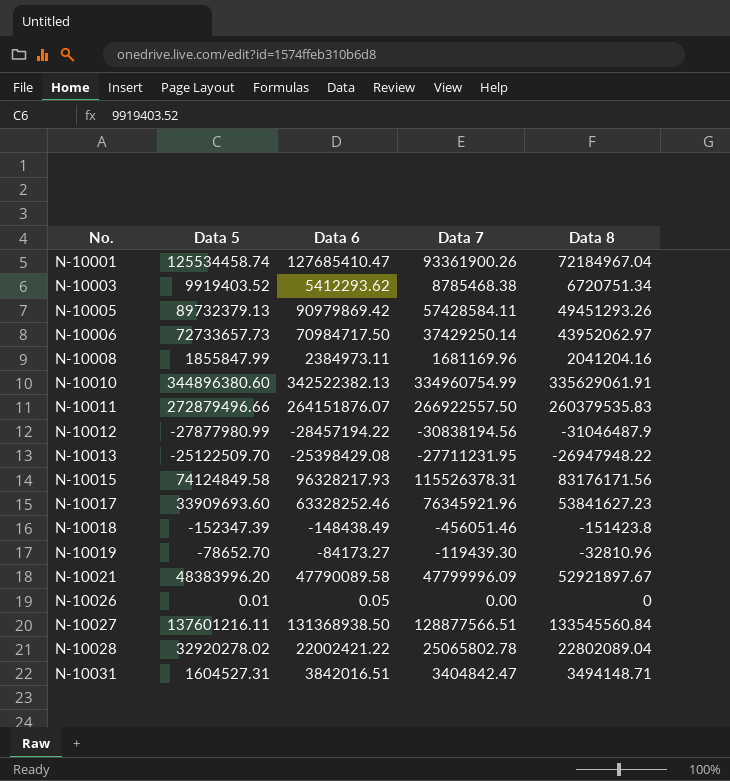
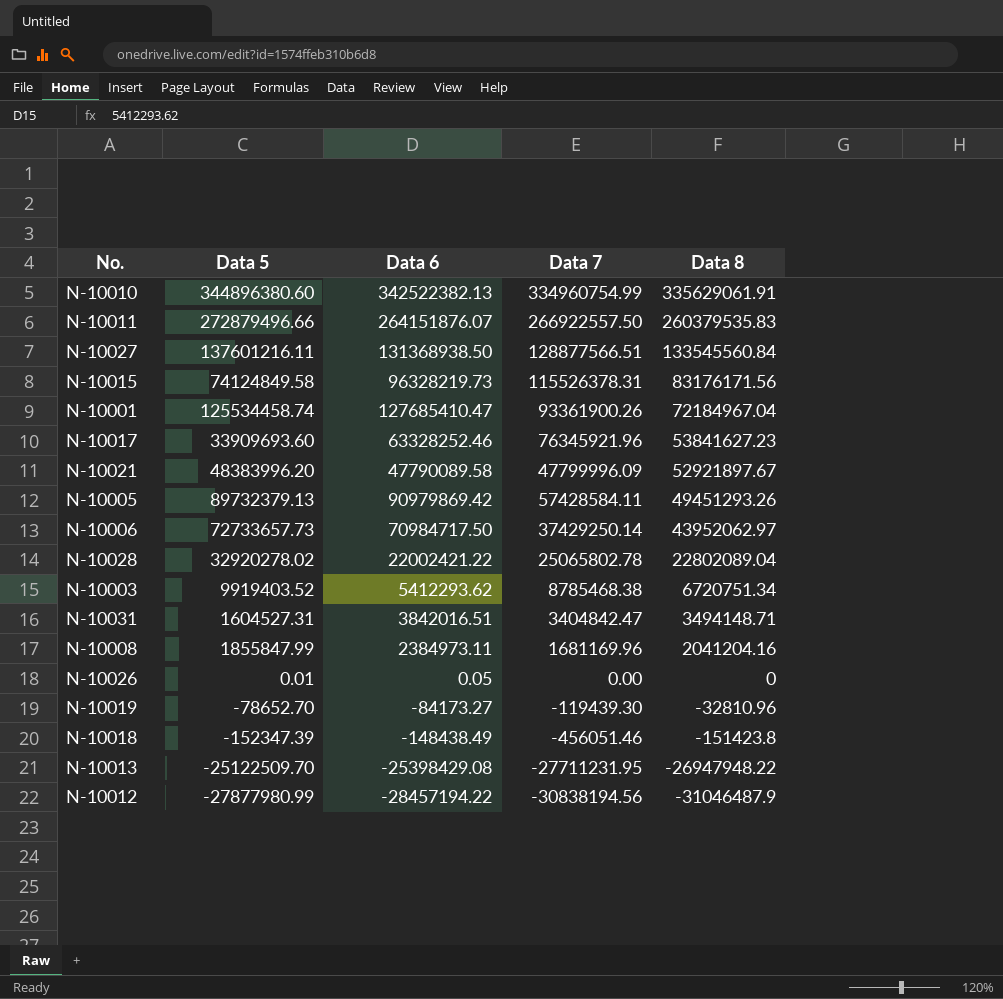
row order: No. ascending -> Data 8 descending
N-10015 | Data 6: 96328217.93 -> 96328219.73

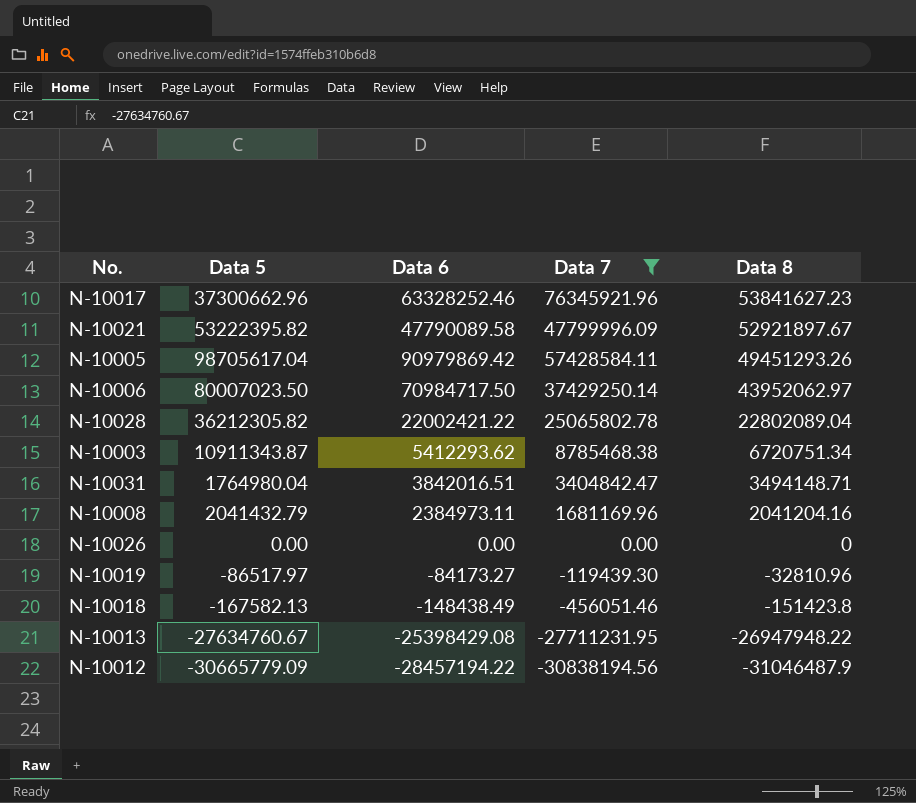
filter: none -> Data 7 <= 76345921.96
N-10017 | Data 5: 33909693.60 -> 37300662.96
N-10021 | Data 5: 48383996.20 -> 53222395.82
N-10005 | Data 5: 89732379.13 -> 98705617.04
N-10006 | Data 5: 72733657.73 -> 80007023.50
N-10028 | Data 5: 32920278.02 -> 36212305.82
N-10003 | Data 5: 9919403.52 -> 10911343.87
N-10031 | Data 5: 1604527.31 -> 1764980.04
N-10008 | Data 5: 1855847.99 -> 2041432.79
N-10026 | Data 5: 0.01 -> 0.00
N-10026 | Data 6: 0.05 -> 0.00
N-10019 | Data 5: -78652.70 -> -86517.97
N-10018 | Data 5: -152347.39 -> -167582.13
N-10013 | Data 5: -25122509.70 -> -27634760.67
N-10012 | Data 5: -27877980.99 -> -30665779.09

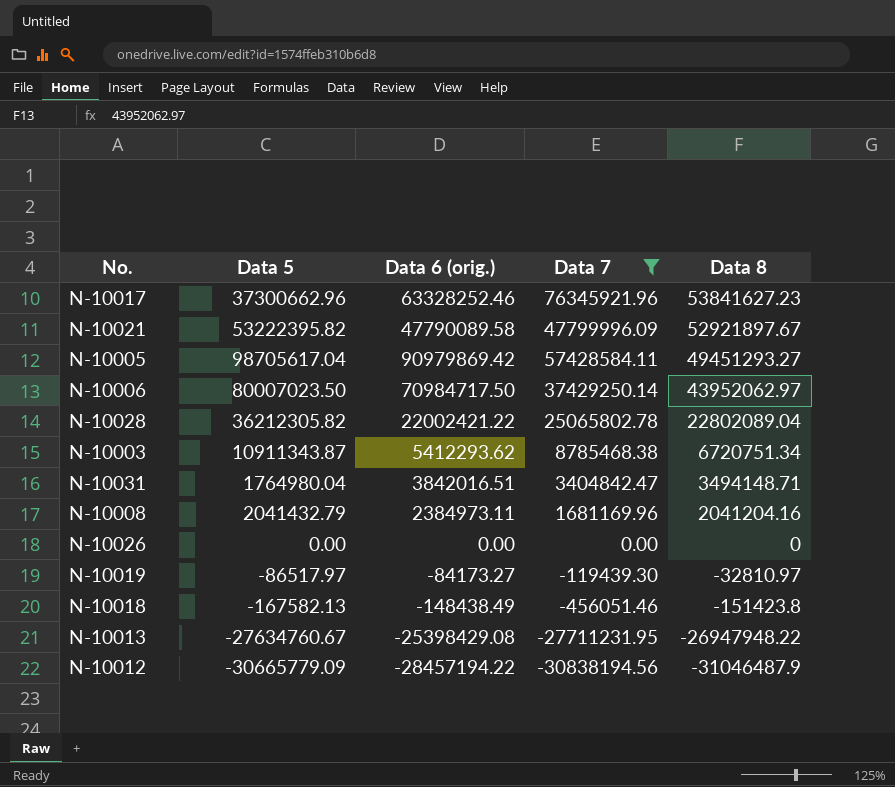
column name: Data 6 -> Data 6 (orig.)
N-10005 | Data 8: 49451293.26 -> 49451293.27
N-10019 | Data 8: -32810.96 -> -32810.97

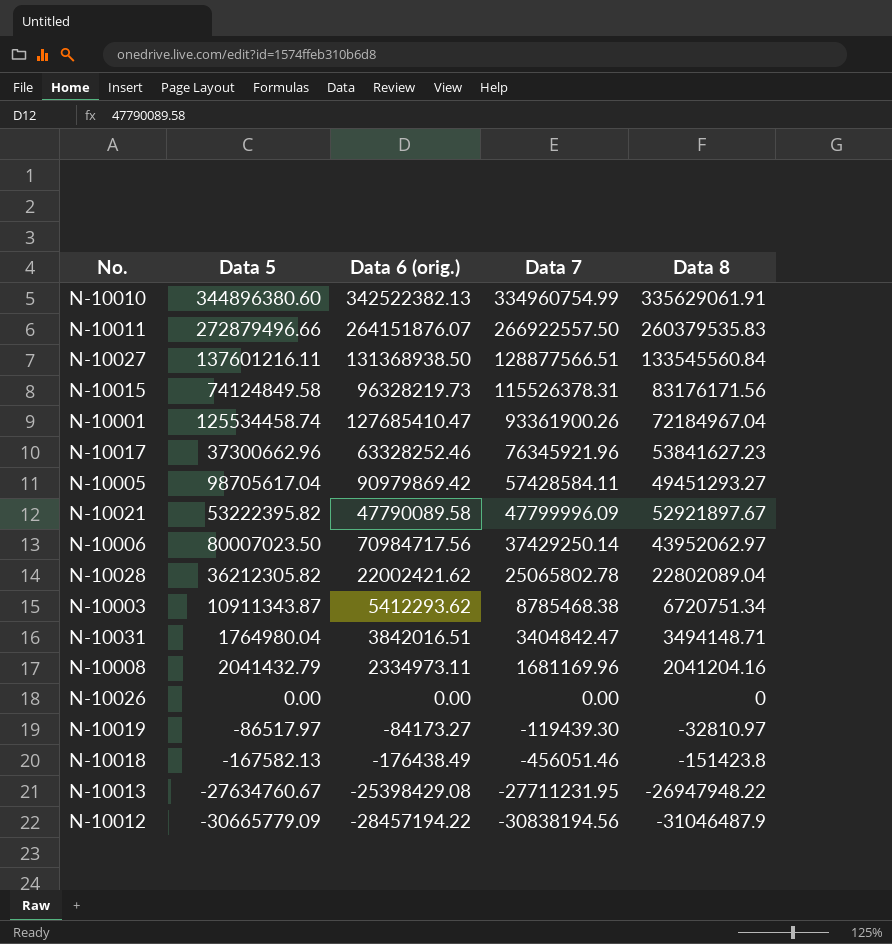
filter: Data 7 <= 76345921.96 -> none
row order: Data 8 descending -> Data 7 descending
N-10006 | Data 6 (orig.): 70984717.50 -> 70984717.56
N-10028 | Data 6 (orig.): 22002421.22 -> 22002421.62
N-10008 | Data 6 (orig.): 2384973.11 -> 2334973.11
N-10018 | Data 6 (orig.): -148438.49 -> -176438.49

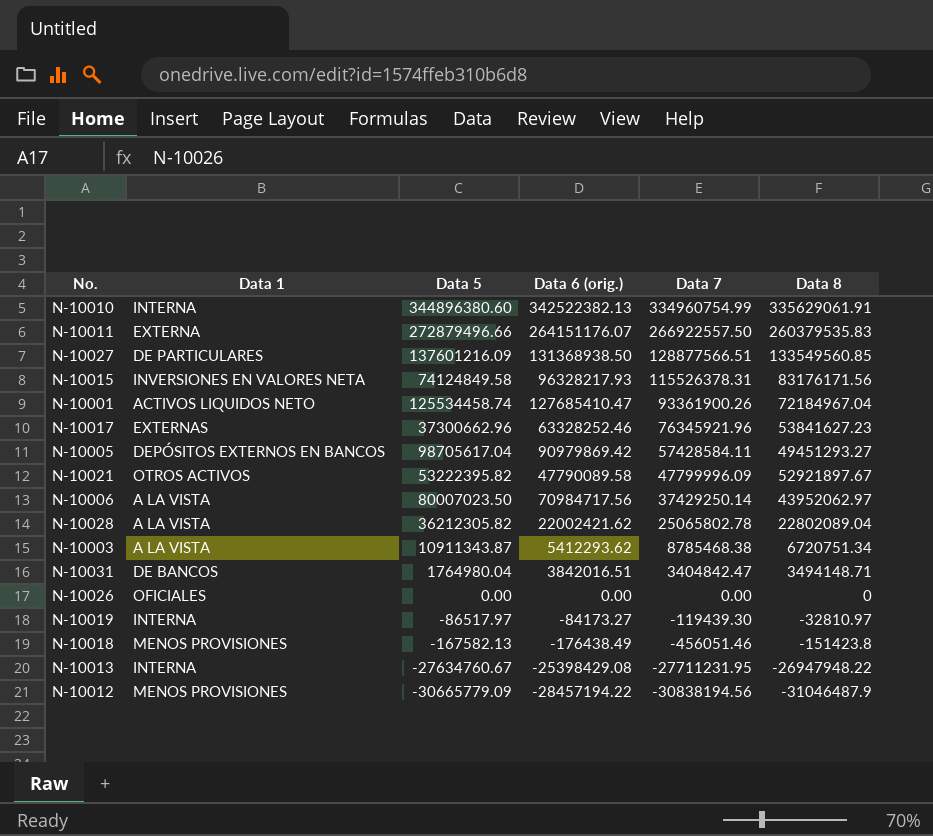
column Data 1 | position: none -> 2
row N-10008: 2041432.79 | 2334973.11 | 1681169.96 | 2041204.16 -> none
N-10011 | Data 6 (orig.): 264151876.07 -> 264151176.07
N-10027 | Data 5: 137601216.11 -> 137601216.09
N-10027 | Data 8: 133545560.84 -> 133549560.85
N-10015 | Data 6 (orig.): 96328219.73 -> 96328217.93

